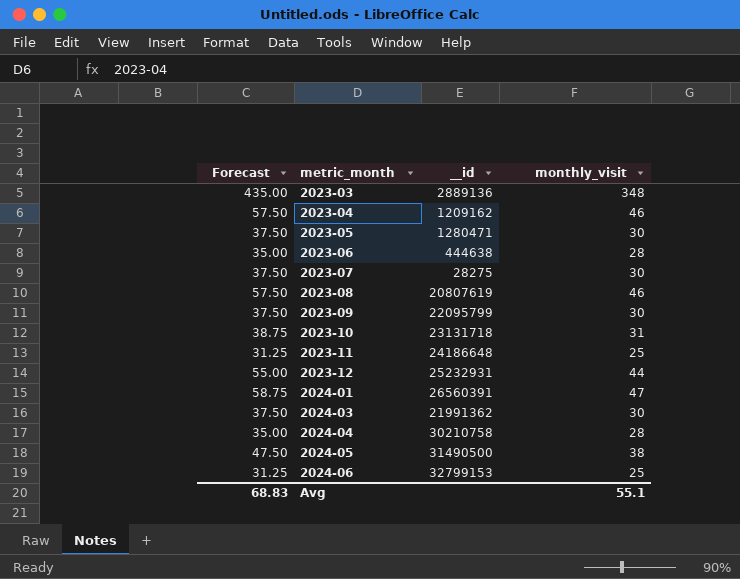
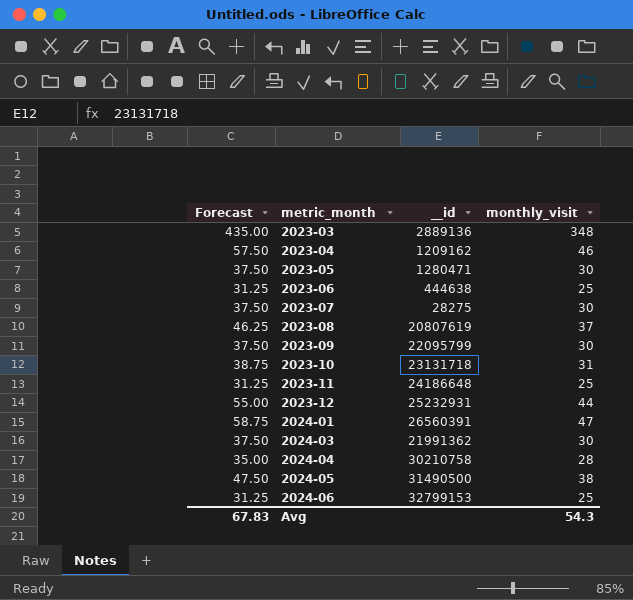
2023-06 | Forecast: 35.00 -> 31.25
2023-06 | monthly_visit: 28 -> 25
2023-08 | Forecast: 57.50 -> 46.25
2023-08 | monthly_visit: 46 -> 37
Avg | Forecast: 68.83 -> 67.83
Avg | monthly_visit: 55.1 -> 54.3

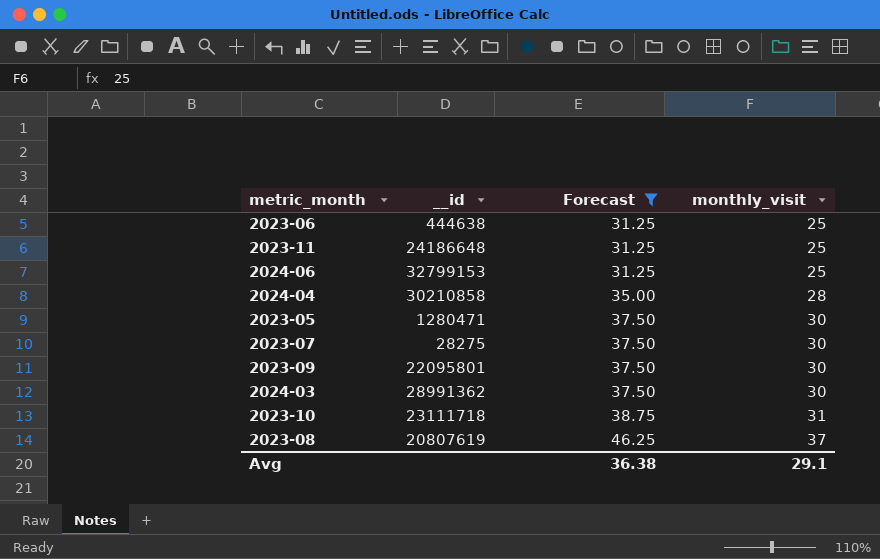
filter: none -> Forecast <= 46.25
row order: metric_month ascending -> Forecast ascending
column Forecast | position: 1 -> 3
2024-04 | __id: 30210758 -> 30210858
2023-09 | __id: 22095799 -> 22095801
2024-03 | __id: 21991362 -> 28991362
2023-10 | __id: 23131718 -> 23111718
Avg | Forecast: 67.83 -> 36.38
Avg | monthly_visit: 54.3 -> 29.1

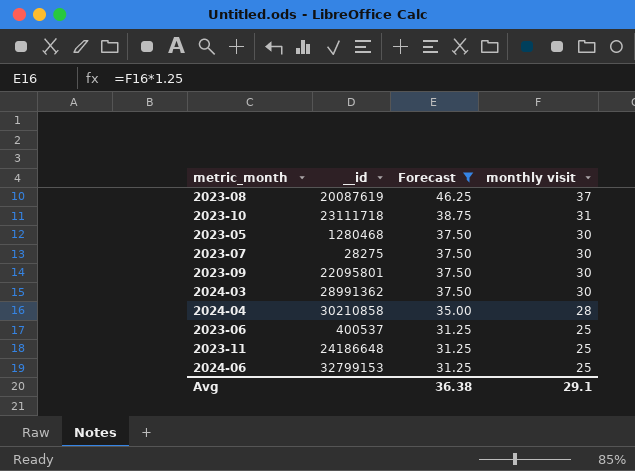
row order: Forecast ascending -> Forecast descending
column name: monthly_visit -> monthly visit
2023-08 | __id: 20807619 -> 20087619
2023-05 | __id: 1280471 -> 1280468
2023-06 | __id: 444638 -> 400537

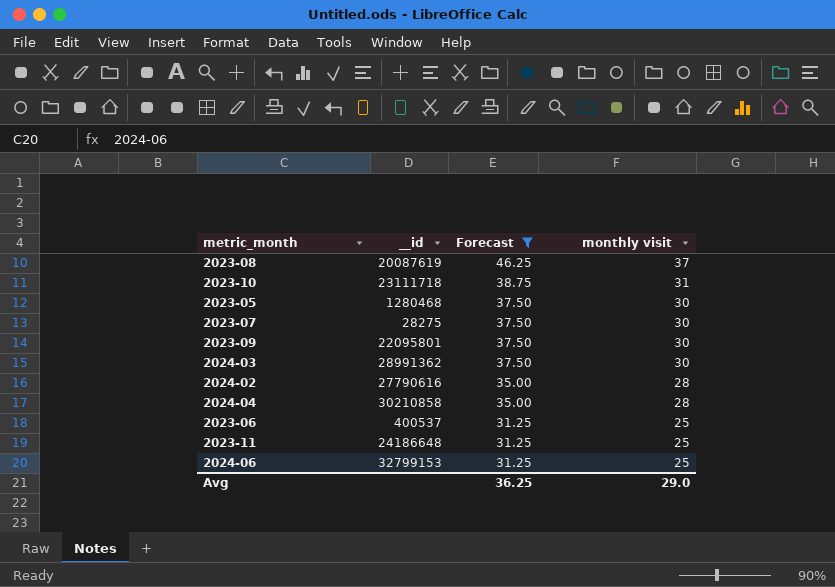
row 2024-02: none -> 27790616 | 35.00 | 28
Avg | Forecast: 36.38 -> 36.25
Avg | monthly visit: 29.1 -> 29.0

